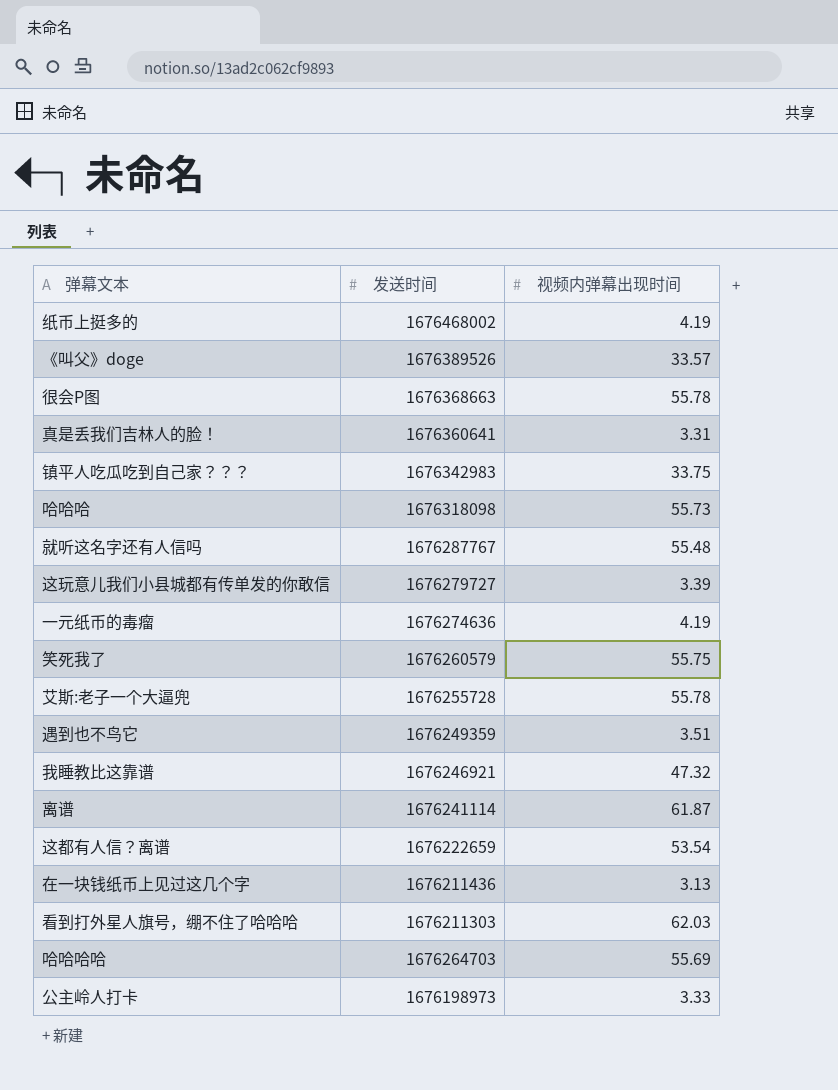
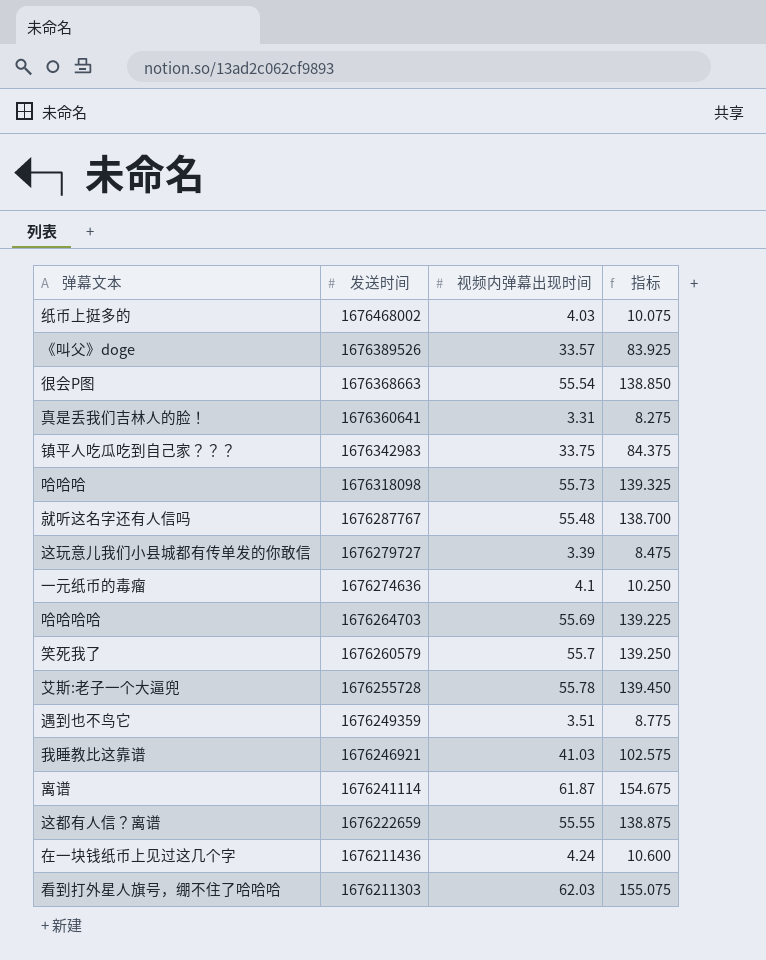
row order: none -> 发送时间 descending
column 指标 | formula: none -> [视频内弹幕出现时间] * 2.5
row 公主岭人打卡: 1676198973 | 3.33 -> none
纸币上挺多的 | 视频内弹幕出现时间: 4.19 -> 4.03
很会P图 | 视频内弹幕出现时间: 55.78 -> 55.54
一元纸币的毒瘤 | 视频内弹幕出现时间: 4.19 -> 4.1
笑死我了 | 视频内弹幕出现时间: 55.75 -> 55.7
我睡教比这靠谱 | 视频内弹幕出现时间: 47.32 -> 41.03
这都有人信？离谱 | 视频内弹幕出现时间: 53.54 -> 55.55
在一块钱纸币上见过这几个字 | 视频内弹幕出现时间: 3.13 -> 4.24

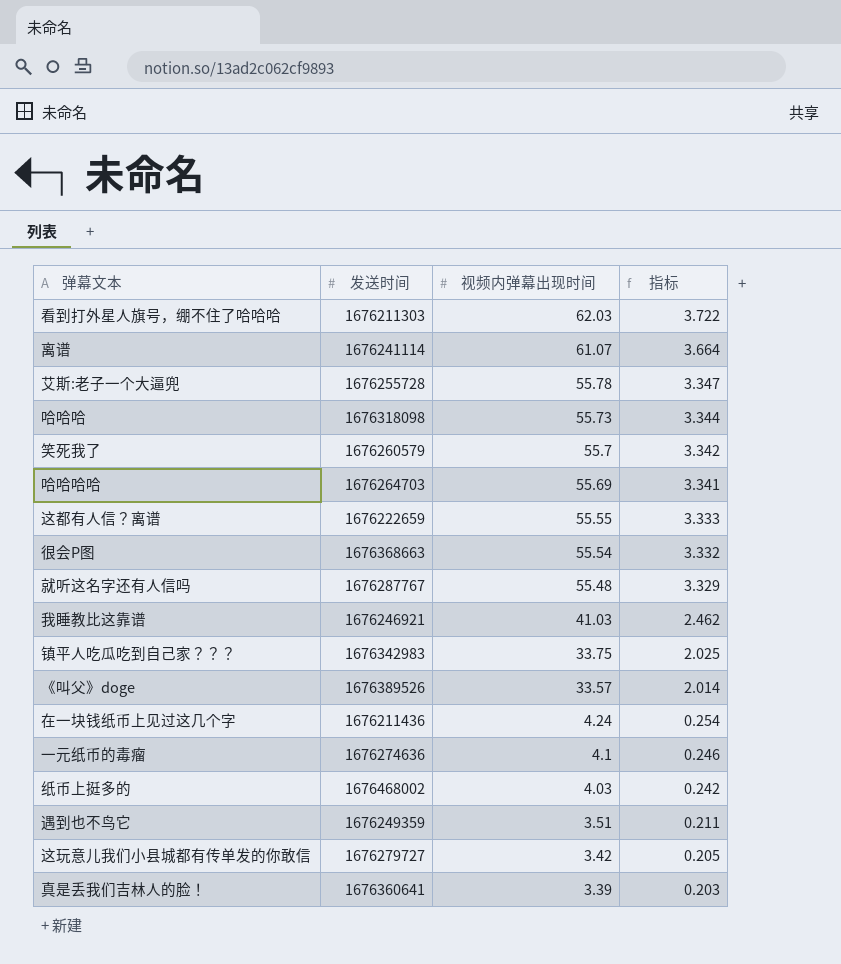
row order: 发送时间 descending -> 视频内弹幕出现时间 descending
column 指标 | formula: [视频内弹幕出现时间] * 2.5 -> [视频内弹幕出现时间] * 0.06
离谱 | 视频内弹幕出现时间: 61.87 -> 61.07
这玩意儿我们小县城都有传单发的你敢信 | 视频内弹幕出现时间: 3.39 -> 3.42
真是丢我们吉林人的脸！ | 视频内弹幕出现时间: 3.31 -> 3.39

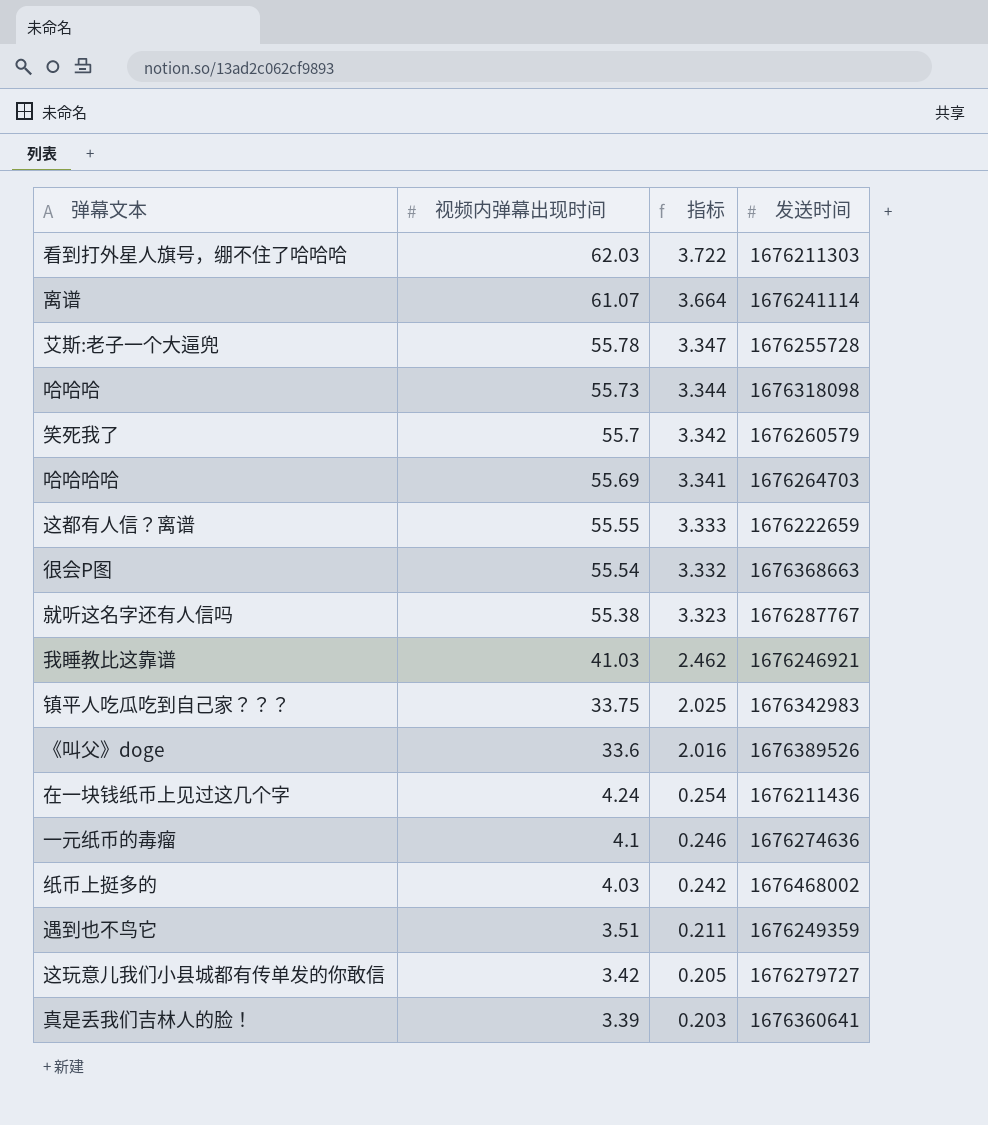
column 发送时间 | position: 2 -> 4
就听这名字还有人信吗 | 视频内弹幕出现时间: 55.48 -> 55.38
就听这名字还有人信吗 | 指标: 3.329 -> 3.323
《叫父》doge | 视频内弹幕出现时间: 33.57 -> 33.6
《叫父》doge | 指标: 2.014 -> 2.016

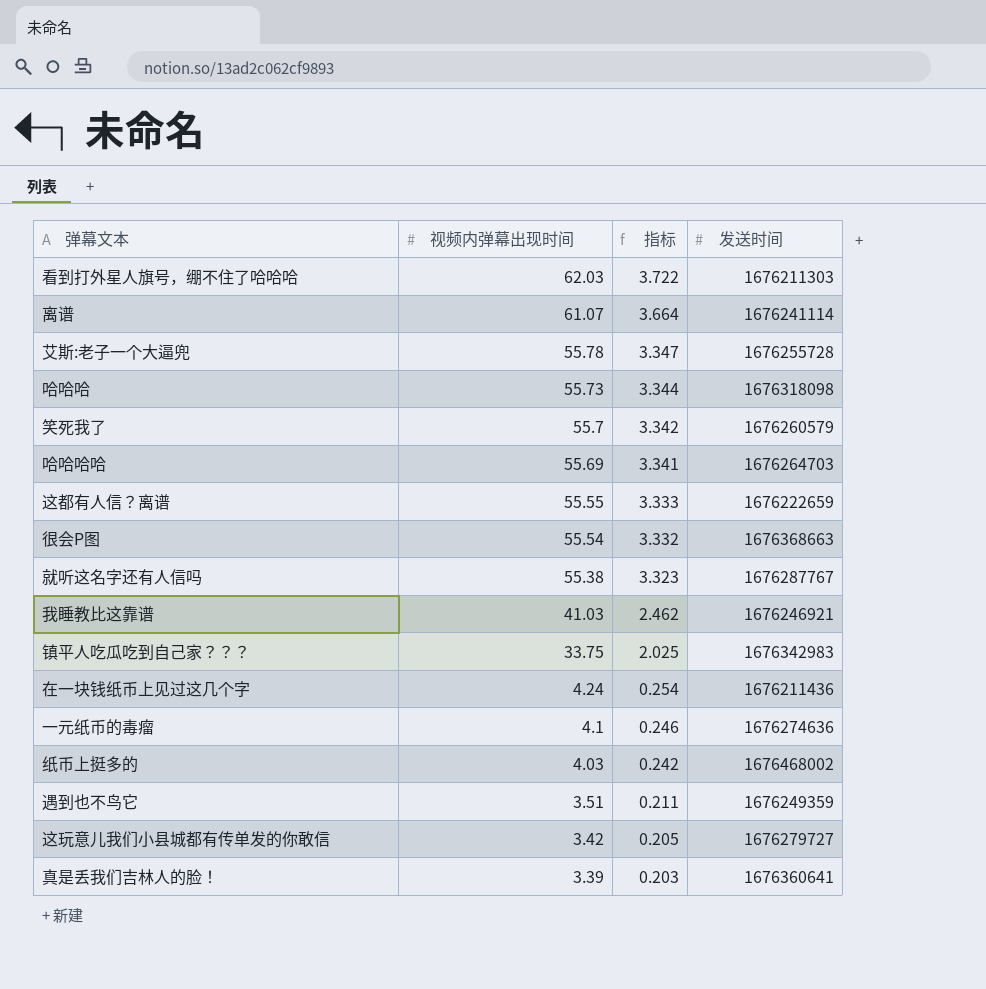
row 《叫父》doge: 33.6 | 2.016 | 1676389526 -> none

